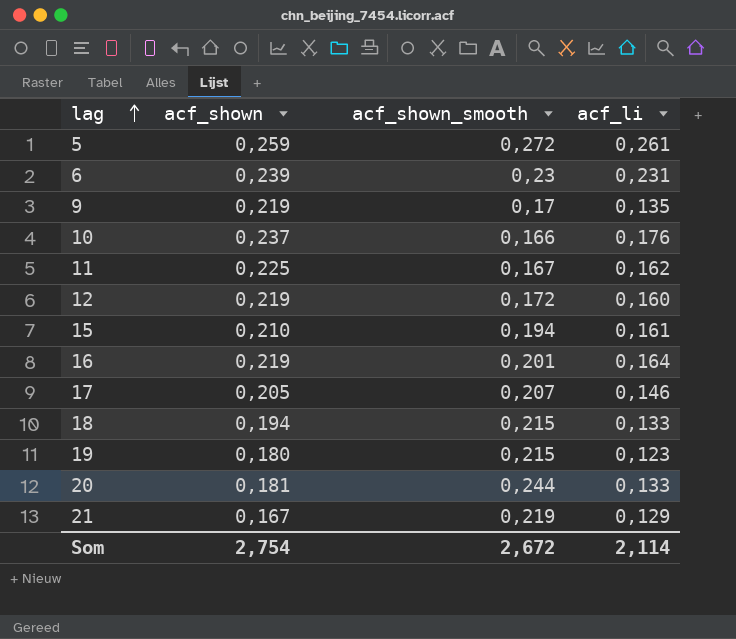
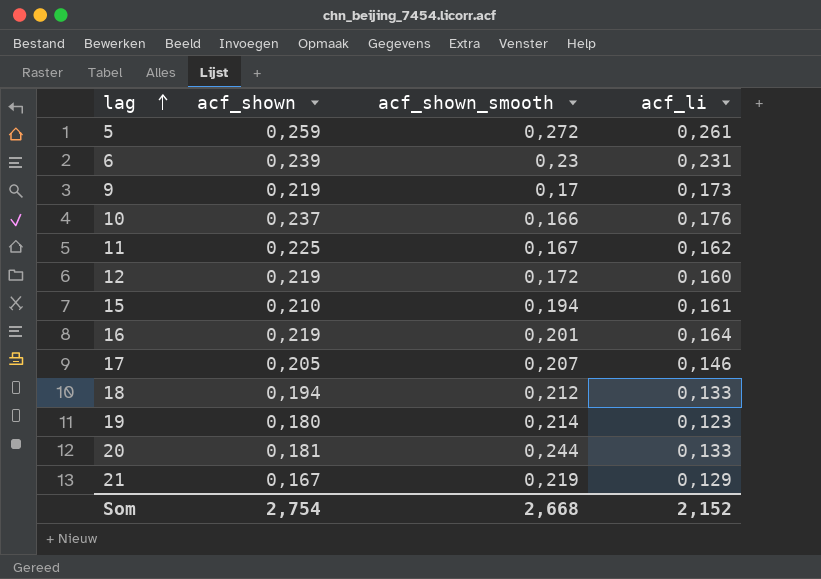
9 | acf_li: 0,135 -> 0,173
18 | acf_shown_smooth: 0,215 -> 0,212
19 | acf_shown_smooth: 0,215 -> 0,214
Som | acf_shown_smooth: 2,672 -> 2,668
Som | acf_li: 2,114 -> 2,152

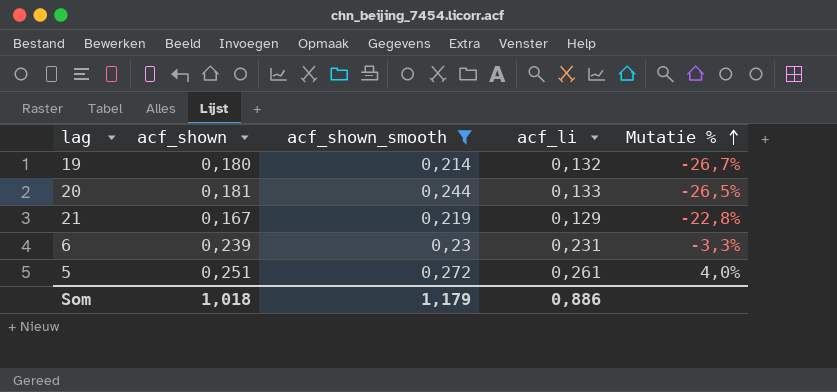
filter: none -> acf_shown_smooth >= 0,214
row order: lag ascending -> Mutatie % ascending
column Mutatie % | formula: none -> ([acf_li] - [acf_shown]) / [acf_shown]
19 | acf_li: 0,123 -> 0,132
5 | acf_shown: 0,259 -> 0,251
Som | acf_shown: 2,754 -> 1,018
Som | acf_shown_smooth: 2,668 -> 1,179
Som | acf_li: 2,152 -> 0,886

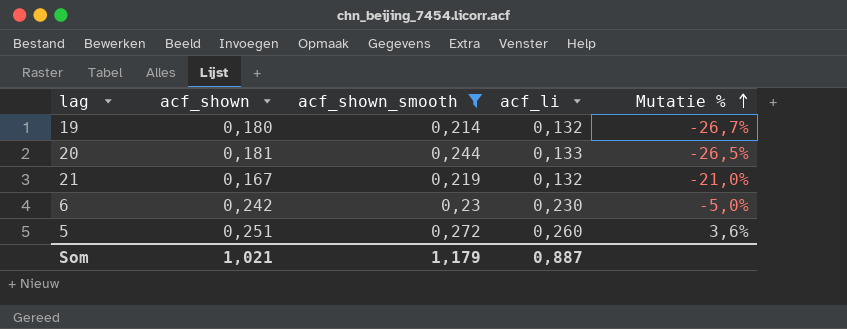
21 | acf_li: 0,129 -> 0,132
21 | Mutatie %: -22,8% -> -21,0%
6 | acf_shown: 0,239 -> 0,242
6 | acf_li: 0,231 -> 0,230
6 | Mutatie %: -3,3% -> -5,0%
5 | acf_li: 0,261 -> 0,260
5 | Mutatie %: 4,0% -> 3,6%
Som | acf_shown: 1,018 -> 1,021
Som | acf_li: 0,886 -> 0,887

